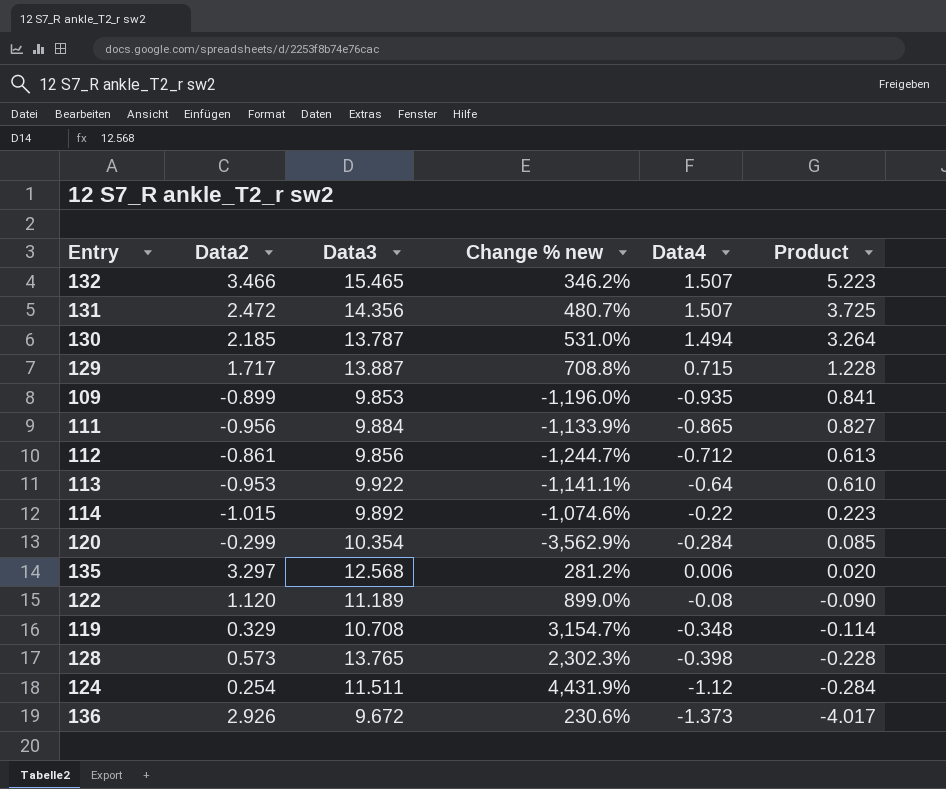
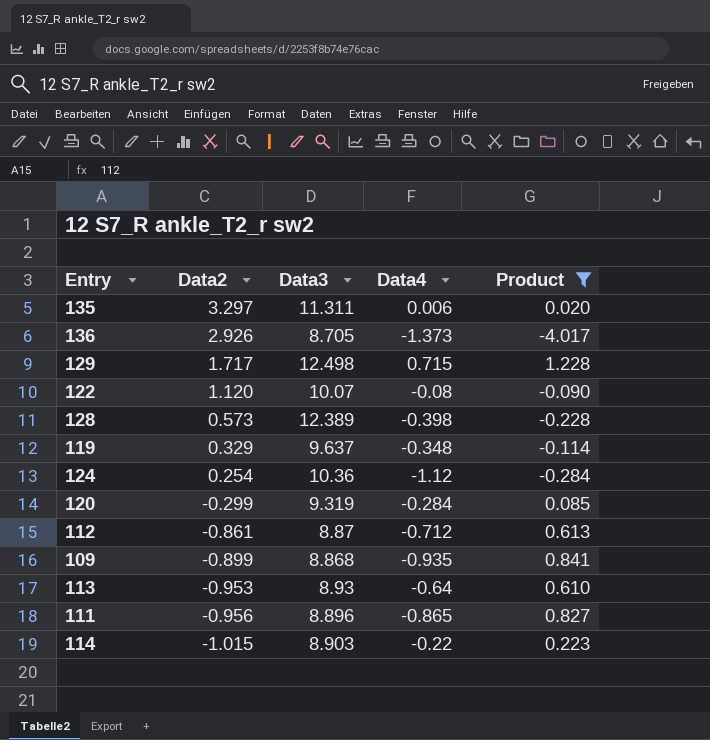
filter: none -> Product <= 1.228
row order: Product descending -> Data2 descending
column Change % new | formula: ([Data3] - [Data2]) / [Data2] -> none
135 | Data3: 12.568 -> 11.311
136 | Data3: 9.672 -> 8.705
129 | Data3: 13.887 -> 12.498
122 | Data3: 11.189 -> 10.07
128 | Data3: 13.765 -> 12.389
119 | Data3: 10.708 -> 9.637
124 | Data3: 11.511 -> 10.36
120 | Data3: 10.354 -> 9.319
112 | Data3: 9.856 -> 8.87
109 | Data3: 9.853 -> 8.868
113 | Data3: 9.922 -> 8.93
111 | Data3: 9.884 -> 8.896
114 | Data3: 9.892 -> 8.903

